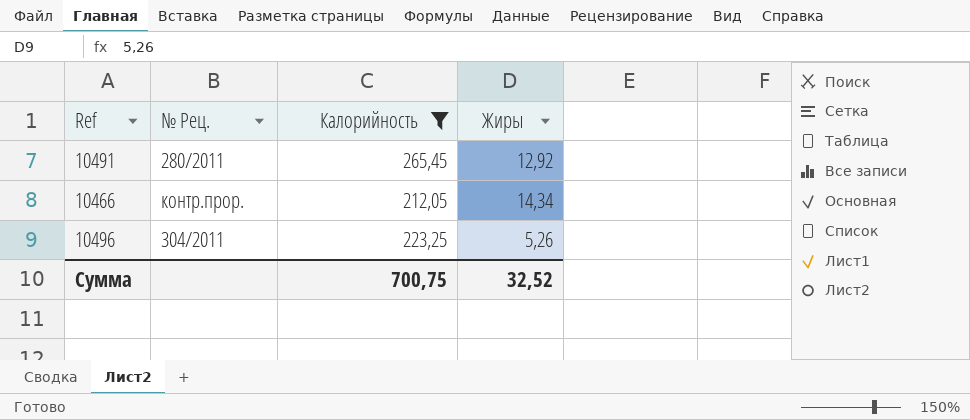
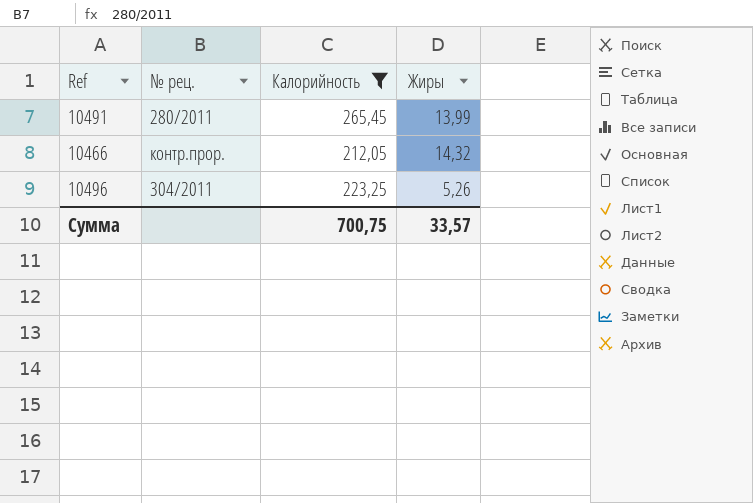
column name: № Рец. -> № рец.
10491 | Жиры: 12,92 -> 13,99
10466 | Жиры: 14,34 -> 14,32
Сумма | Жиры: 32,52 -> 33,57

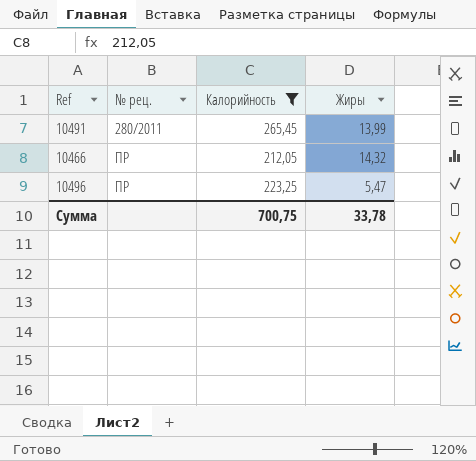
10466 | № рец.: контр.прор. -> ПР
10496 | № рец.: 304/2011 -> ПР
10496 | Жиры: 5,26 -> 5,47
Сумма | Жиры: 33,57 -> 33,78

